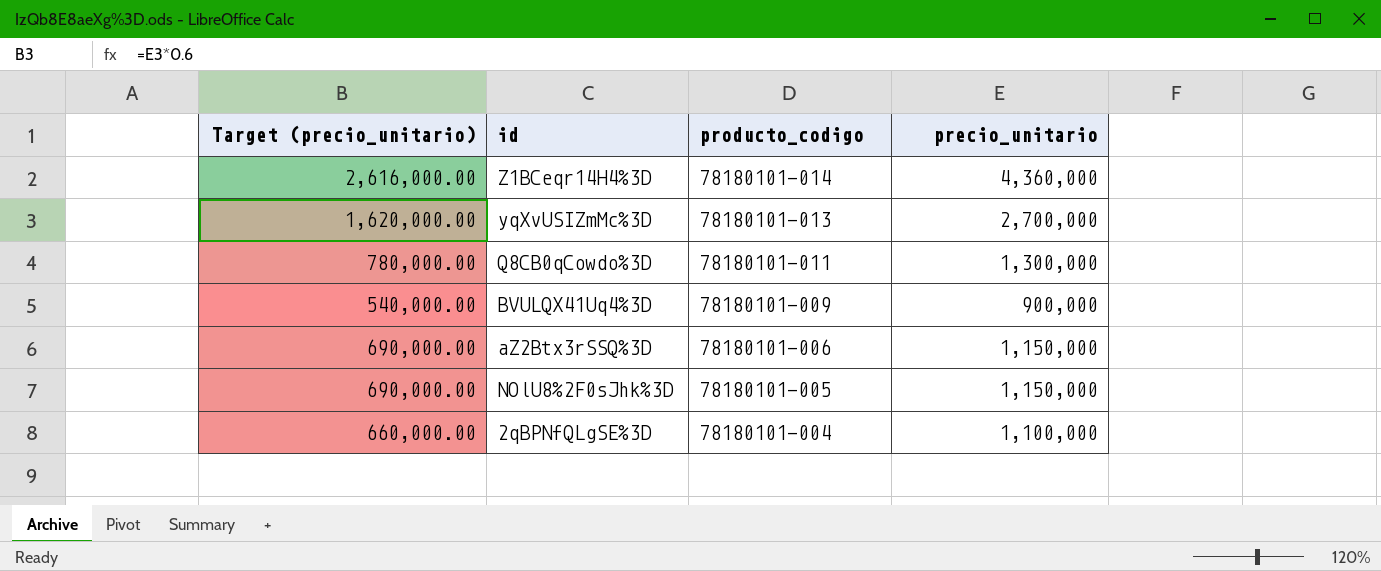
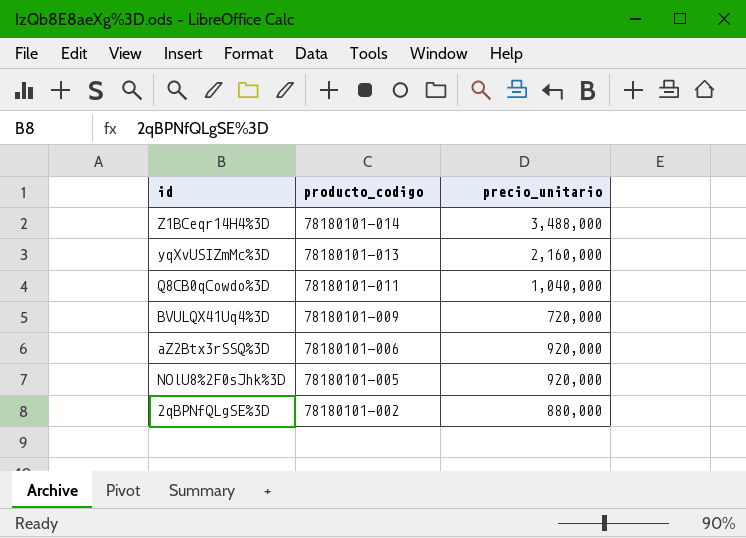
column Target (precio_unitario) | formula: [precio_unitario] * 0.6 -> none
Z1BCeqr14H4%3D | precio_unitario: 4,360,000 -> 3,488,000
yqXvUSIZmMc%3D | precio_unitario: 2,700,000 -> 2,160,000
Q8CB0qCowdo%3D | precio_unitario: 1,300,000 -> 1,040,000
BVULQX41Uq4%3D | precio_unitario: 900,000 -> 720,000
aZ2Btx3rSSQ%3D | precio_unitario: 1,150,000 -> 920,000
NOlU8%2F0sJhk%3D | precio_unitario: 1,150,000 -> 920,000
2qBPNfQLgSE%3D | producto_codigo: 78180101-004 -> 78180101-002
2qBPNfQLgSE%3D | precio_unitario: 1,100,000 -> 880,000

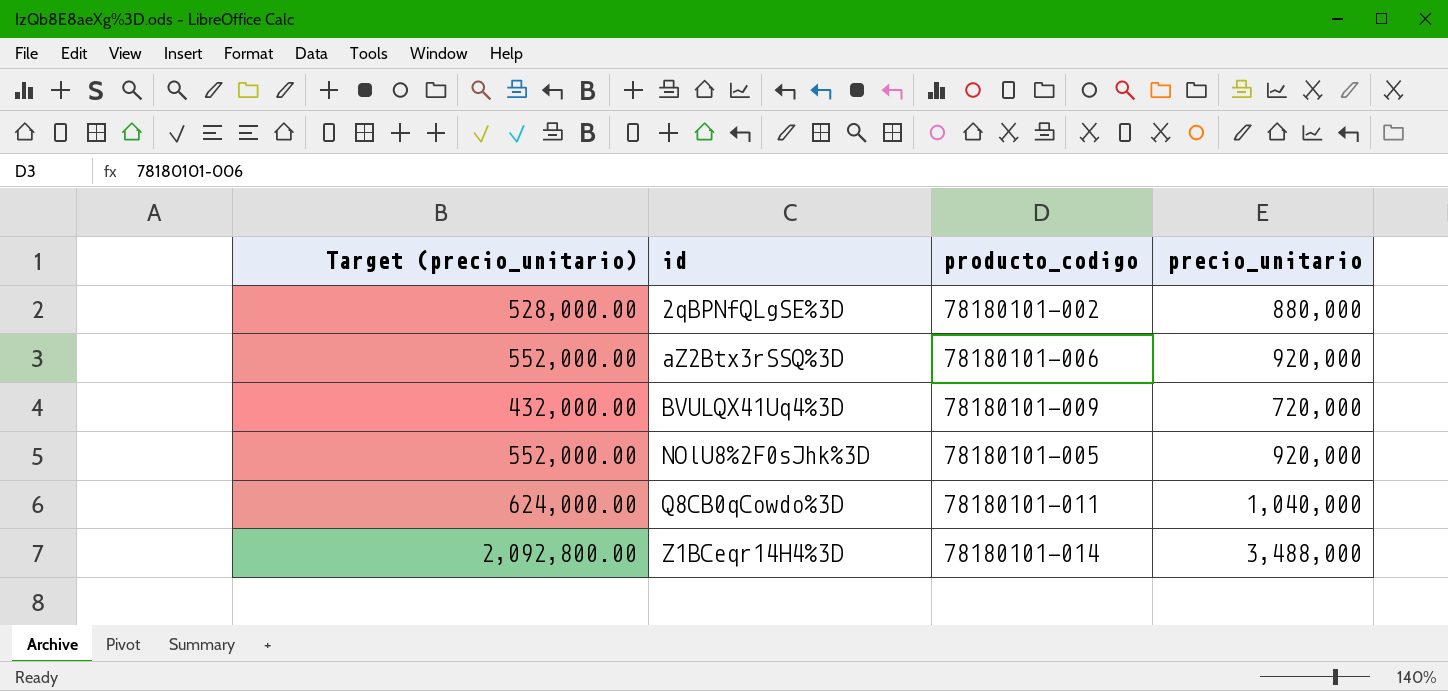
row order: producto_codigo descending -> id ascending
column Target (precio_unitario) | formula: none -> [precio_unitario] * 0.6
row yqXvUSIZmMc%3D: 78180101-013 | 2,160,000 -> none

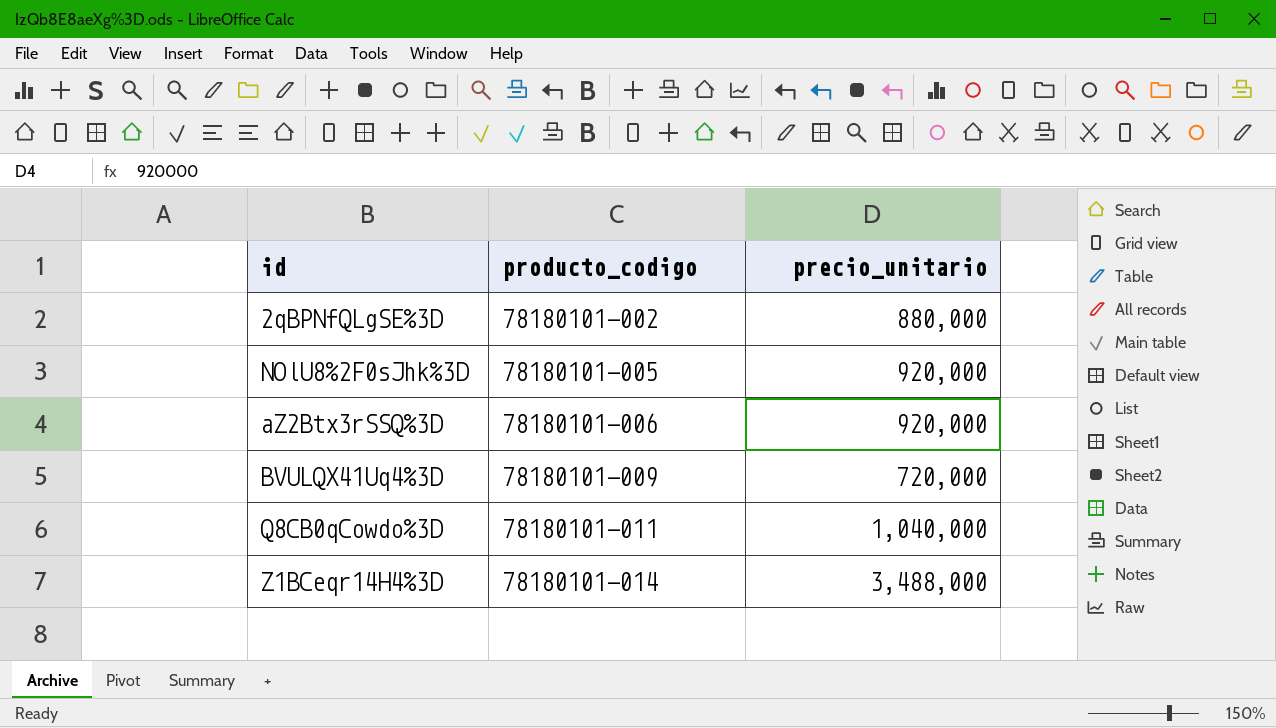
row order: id ascending -> producto_codigo ascending
column Target (precio_unitario) | formula: [precio_unitario] * 0.6 -> none

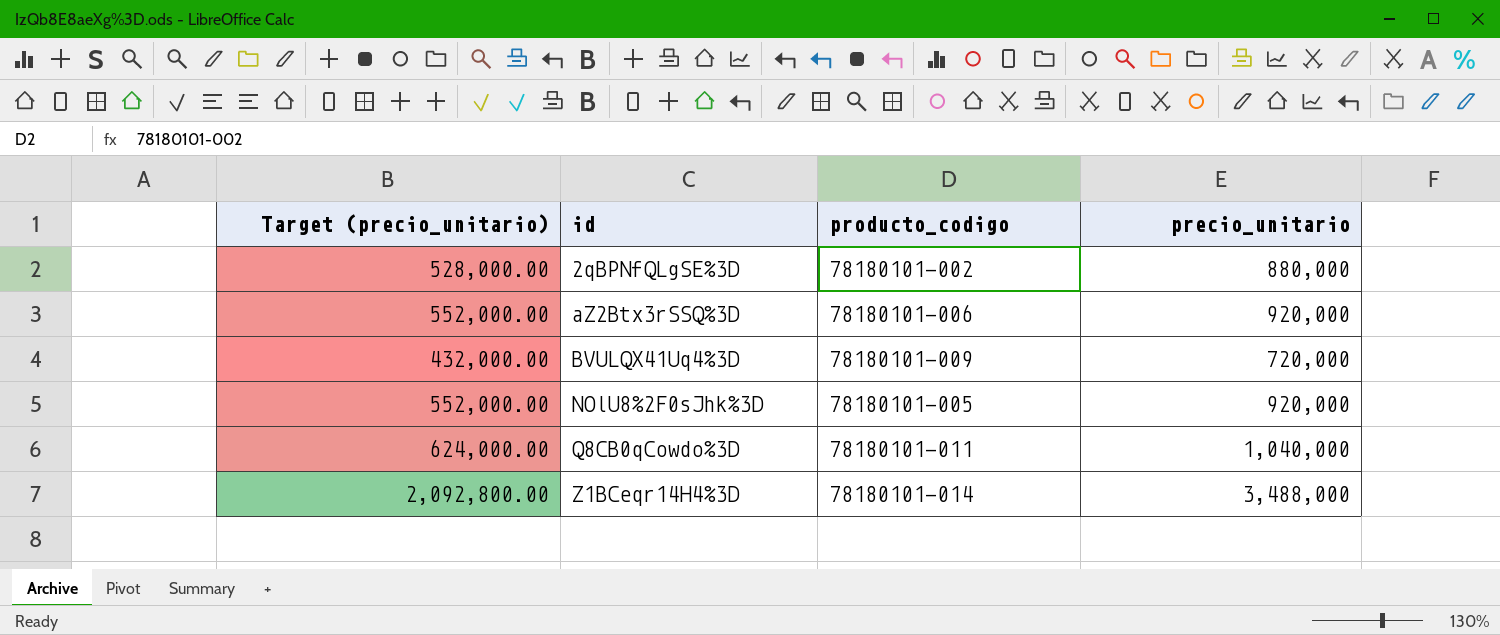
row order: producto_codigo ascending -> id ascending
column Target (precio_unitario) | formula: none -> [precio_unitario] * 0.6

